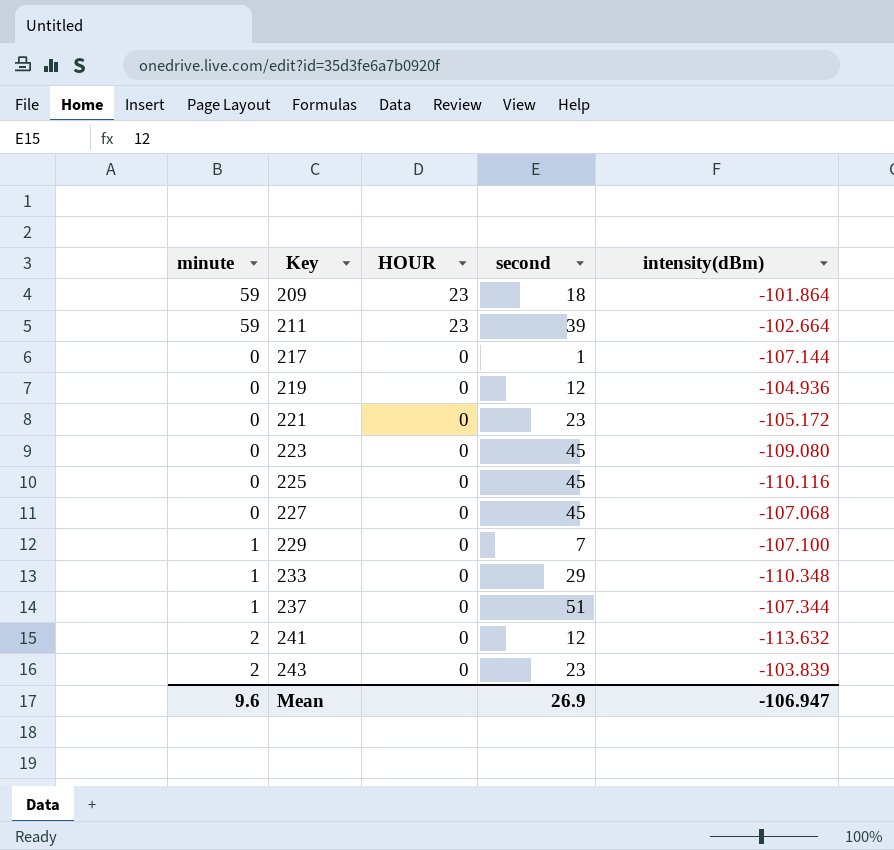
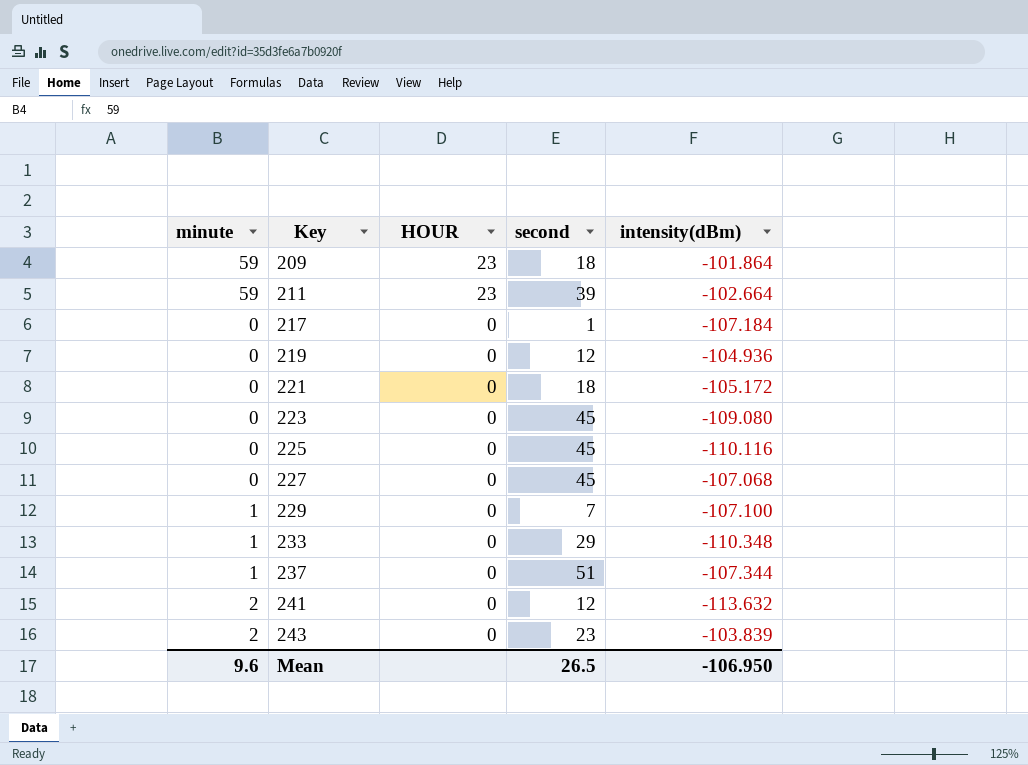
217 | intensity(dBm): -107.144 -> -107.184
221 | second: 23 -> 18
Mean | second: 26.9 -> 26.5
Mean | intensity(dBm): -106.947 -> -106.950

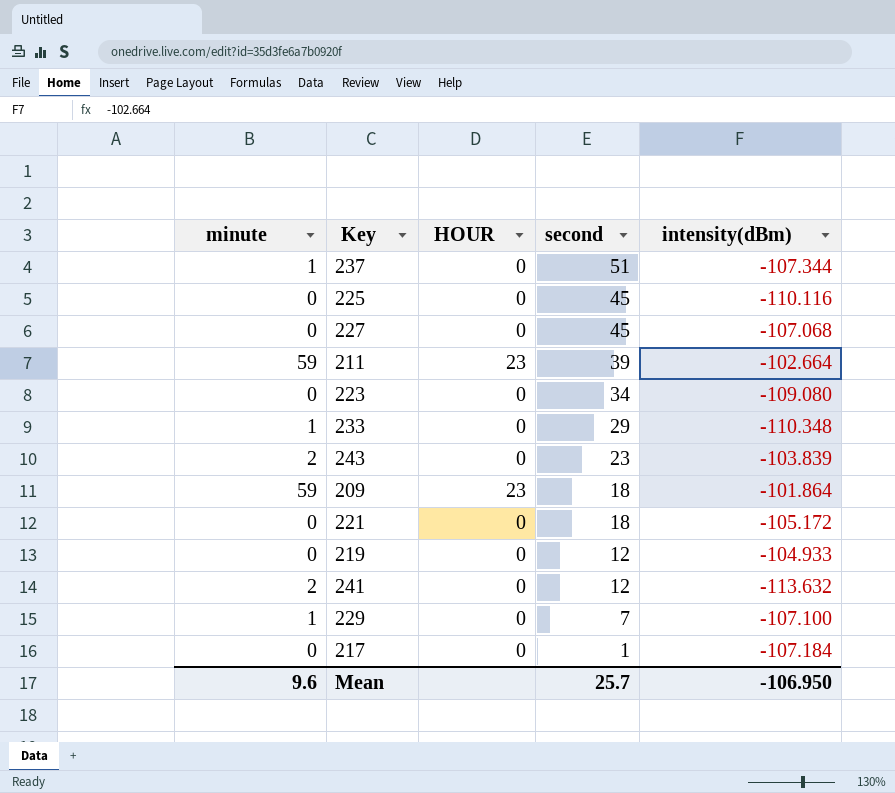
row order: Key ascending -> second descending
223 | second: 45 -> 34
219 | intensity(dBm): -104.936 -> -104.933
Mean | second: 26.5 -> 25.7

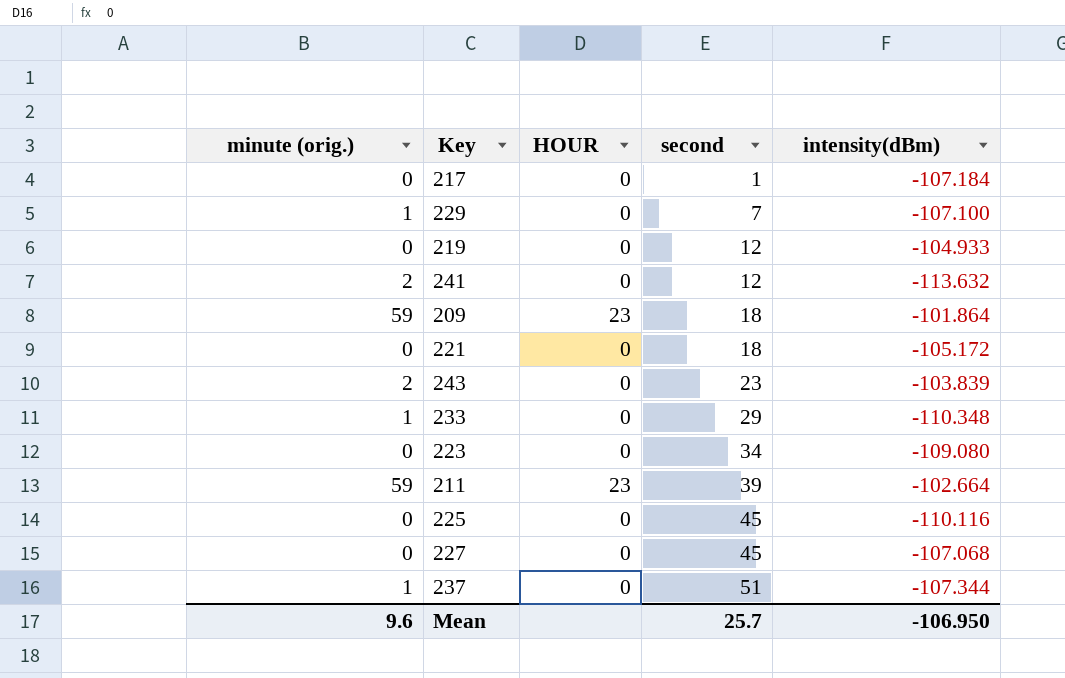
row order: second descending -> second ascending
column name: minute -> minute (orig.)

